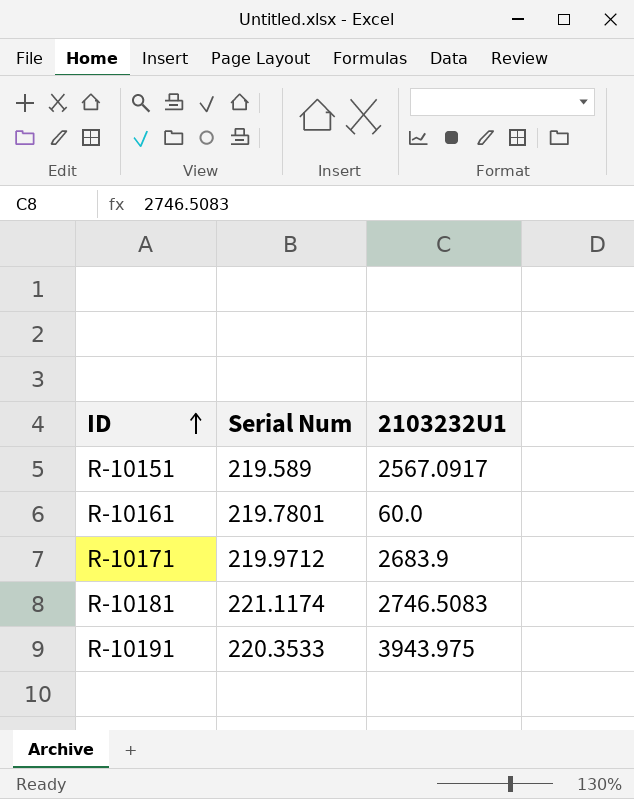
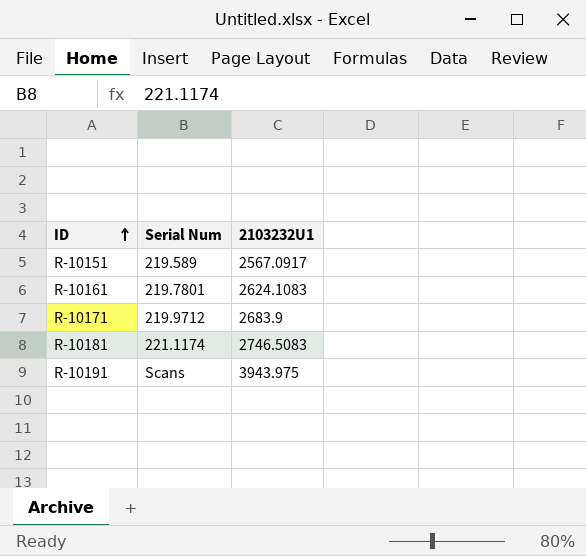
R-10161 | 2103232U1: 60.0 -> 2624.1083
R-10191 | Serial Num: 220.3533 -> Scans

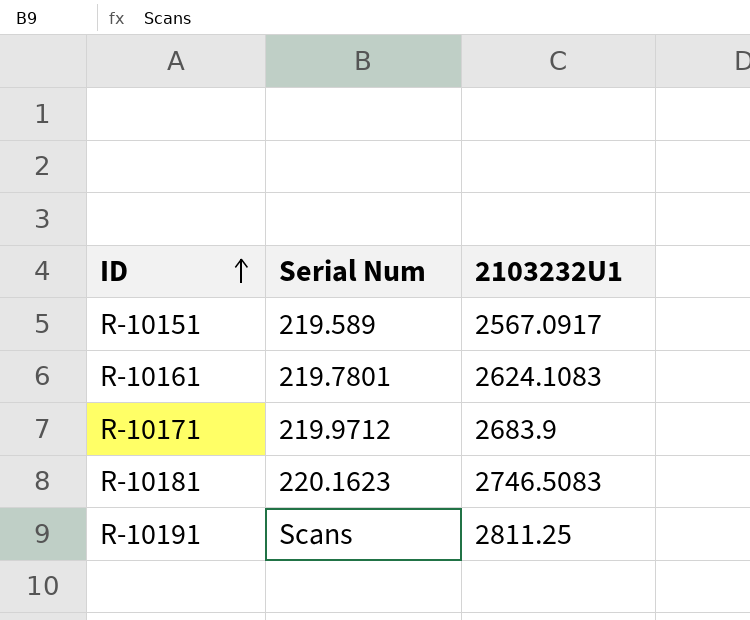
R-10181 | Serial Num: 221.1174 -> 220.1623
R-10191 | 2103232U1: 3943.975 -> 2811.25

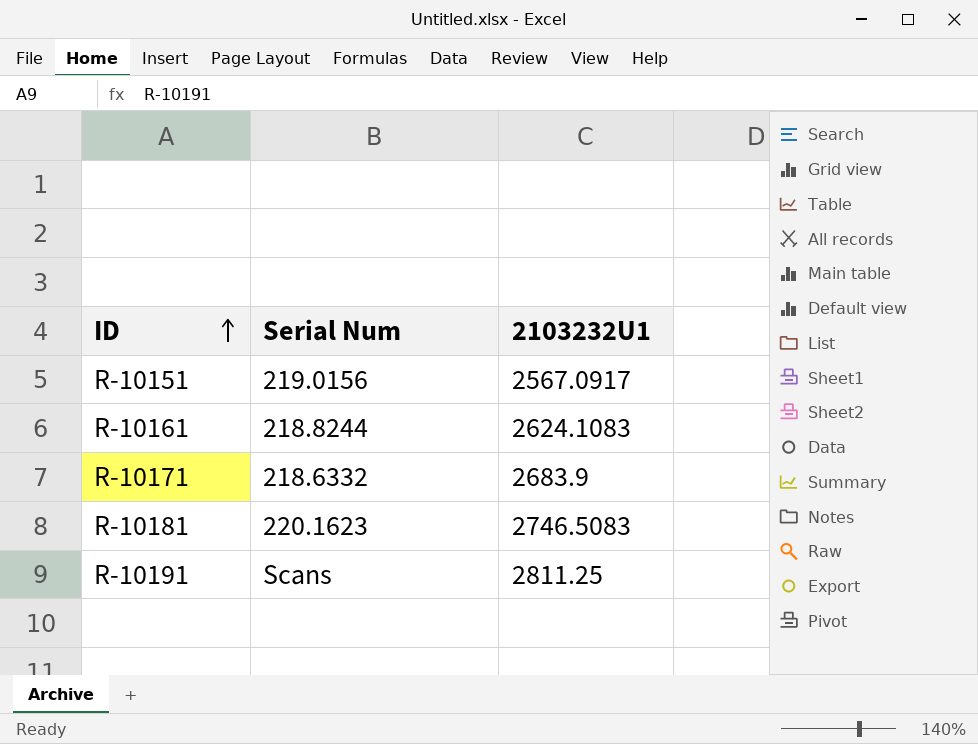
R-10151 | Serial Num: 219.589 -> 219.0156
R-10161 | Serial Num: 219.7801 -> 218.8244
R-10171 | Serial Num: 219.9712 -> 218.6332

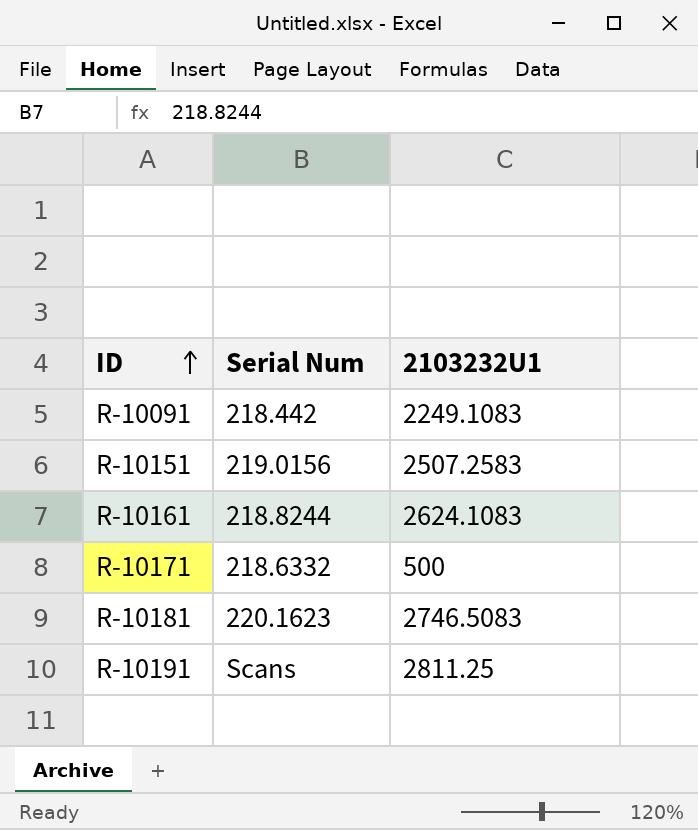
row R-10091: none -> 218.442 | 2249.1083
R-10151 | 2103232U1: 2567.0917 -> 2507.2583
R-10171 | 2103232U1: 2683.9 -> 500

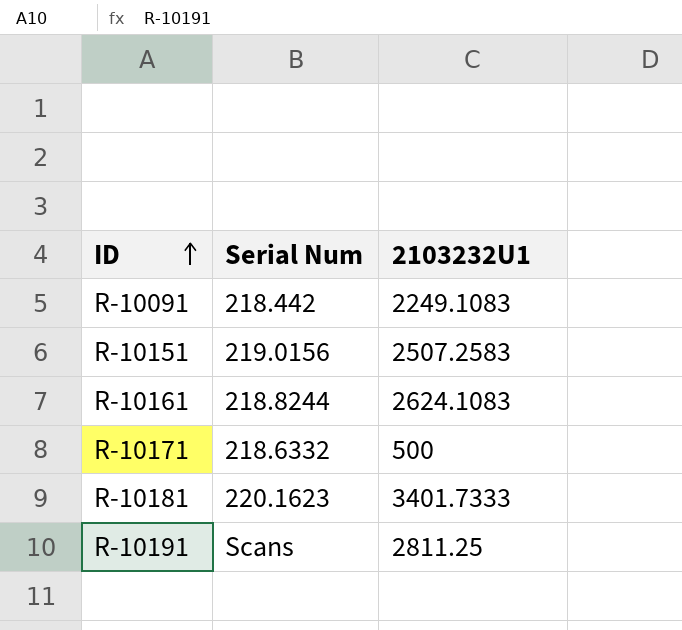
R-10181 | 2103232U1: 2746.5083 -> 3401.7333

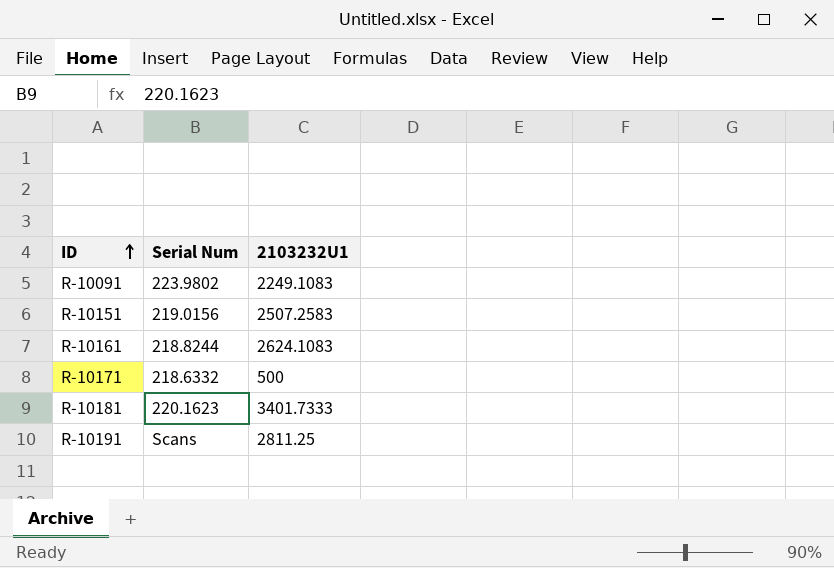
R-10091 | Serial Num: 218.442 -> 223.9802

